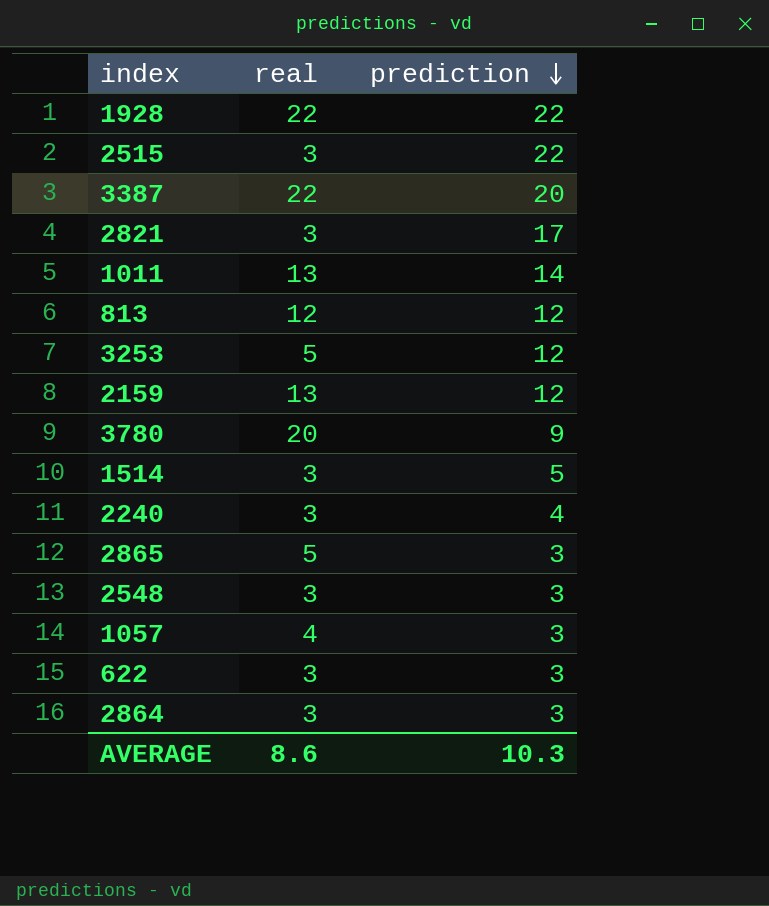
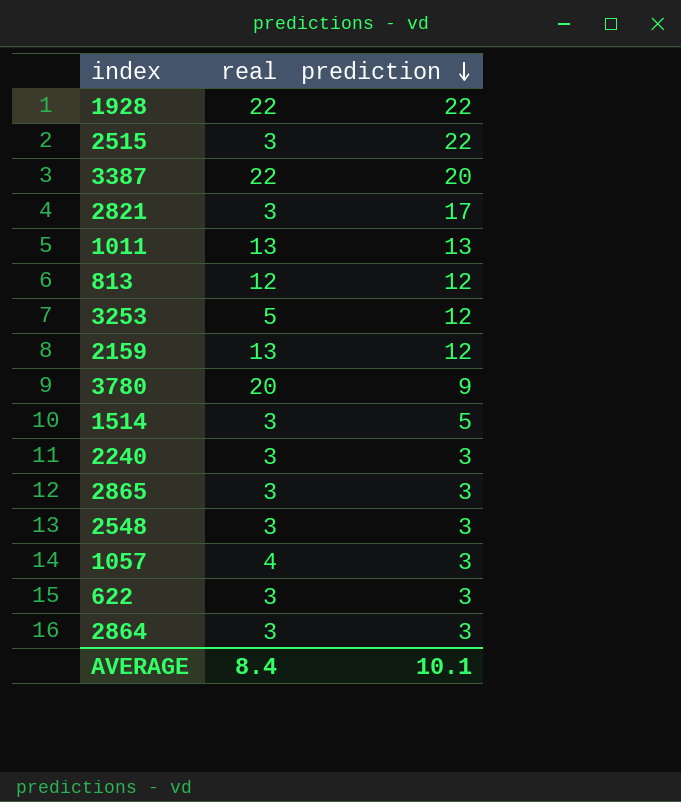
1011 | prediction: 14 -> 13
2240 | prediction: 4 -> 3
2865 | real: 5 -> 3
AVERAGE | real: 8.6 -> 8.4
AVERAGE | prediction: 10.3 -> 10.1

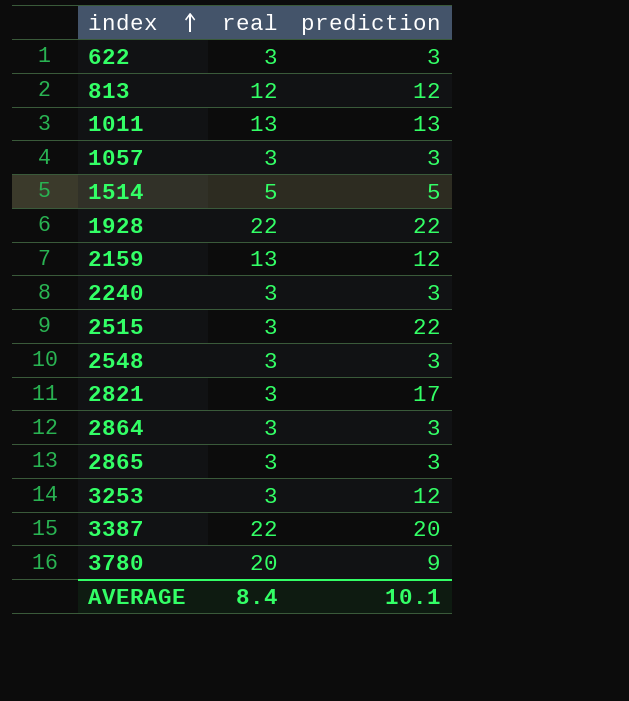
row order: prediction descending -> index ascending
1057 | real: 4 -> 3
1514 | real: 3 -> 5
3253 | real: 5 -> 3

